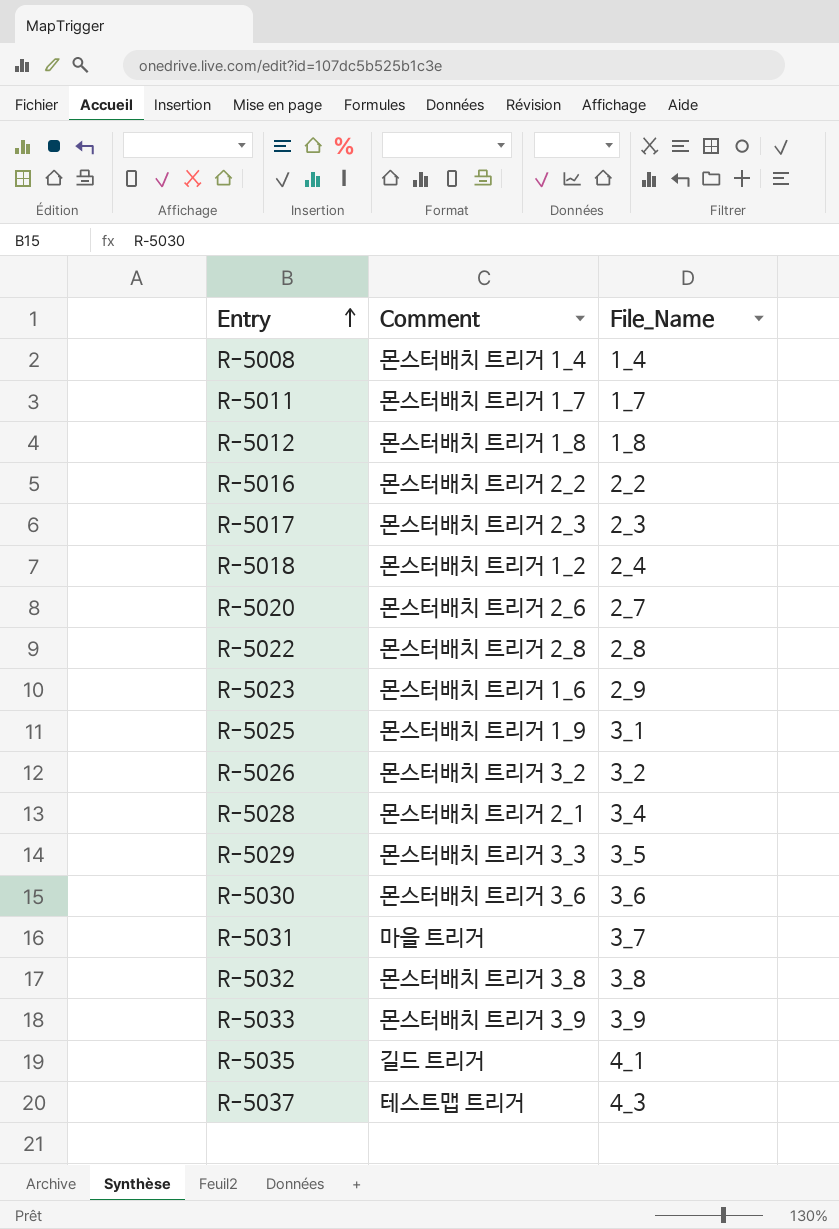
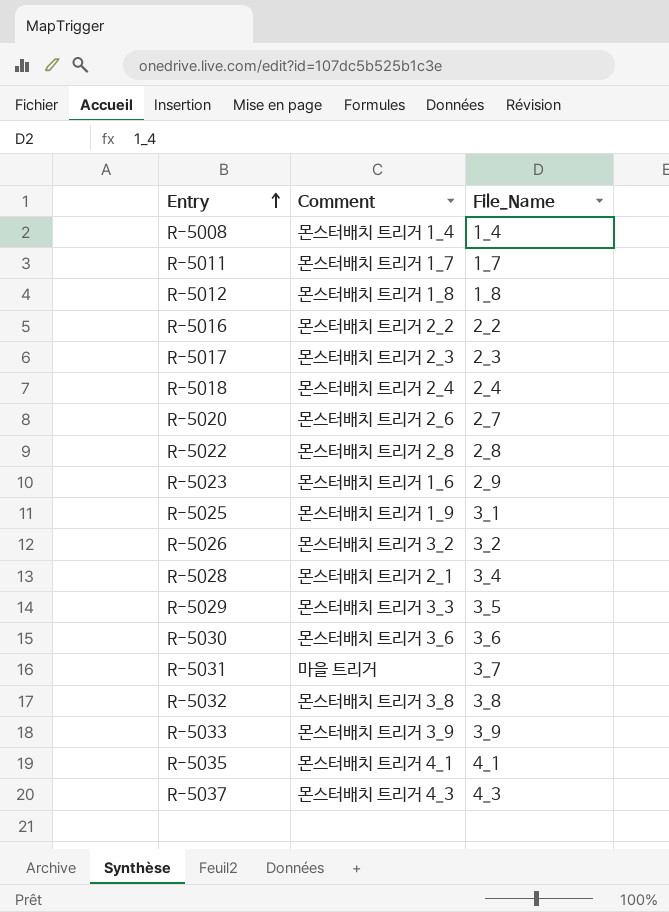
R-5018 | Comment: 몬스터배치 트리거 1_2 -> 몬스터배치 트리거 2_4
R-5035 | Comment: 길드 트리거 -> 몬스터배치 트리거 4_1
R-5037 | Comment: 테스트맵 트리거 -> 몬스터배치 트리거 4_3

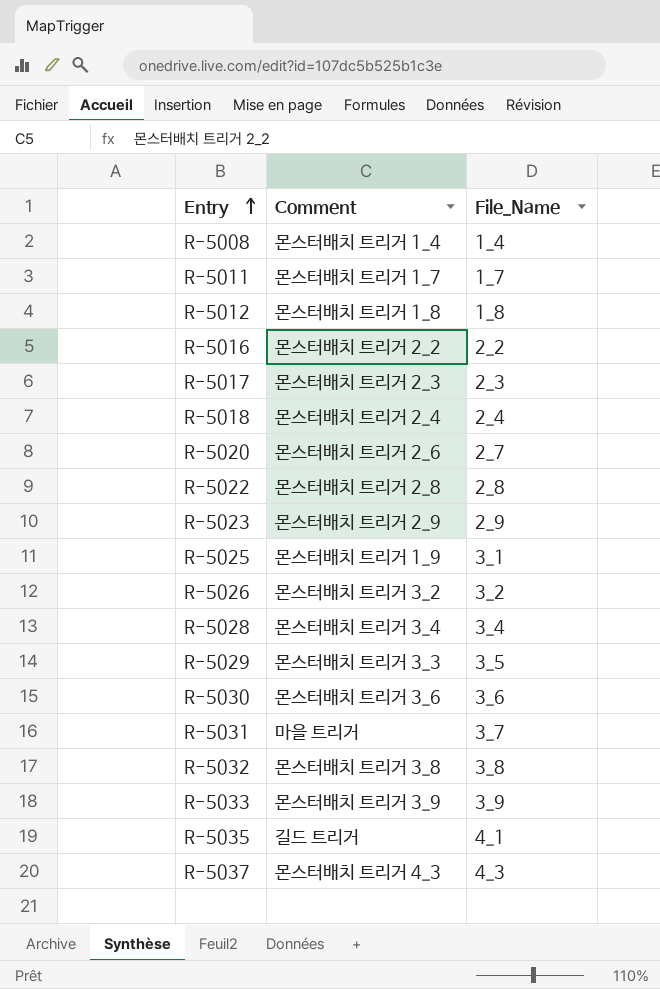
R-5023 | Comment: 몬스터배치 트리거 1_6 -> 몬스터배치 트리거 2_9
R-5028 | Comment: 몬스터배치 트리거 2_1 -> 몬스터배치 트리거 3_4
R-5035 | Comment: 몬스터배치 트리거 4_1 -> 길드 트리거

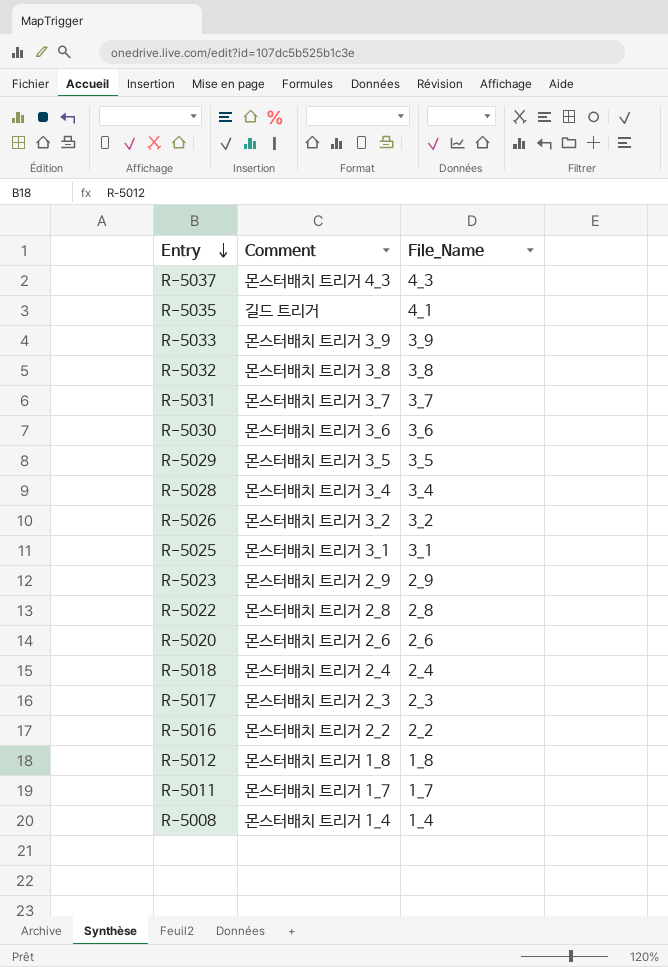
row order: Entry ascending -> Entry descending
R-5031 | Comment: 마을 트리거 -> 몬스터배치 트리거 3_7
R-5029 | Comment: 몬스터배치 트리거 3_3 -> 몬스터배치 트리거 3_5
R-5025 | Comment: 몬스터배치 트리거 1_9 -> 몬스터배치 트리거 3_1
R-5020 | File_Name: 2_7 -> 2_6

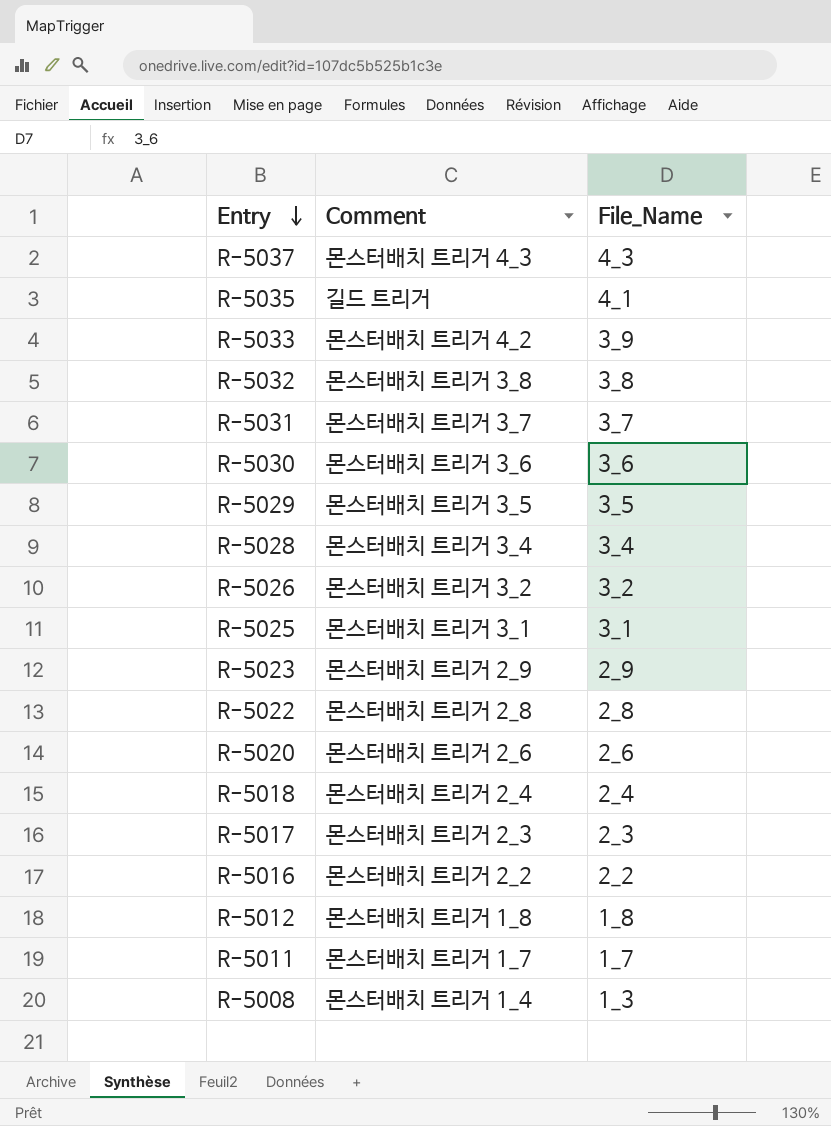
R-5033 | Comment: 몬스터배치 트리거 3_9 -> 몬스터배치 트리거 4_2
R-5008 | File_Name: 1_4 -> 1_3

